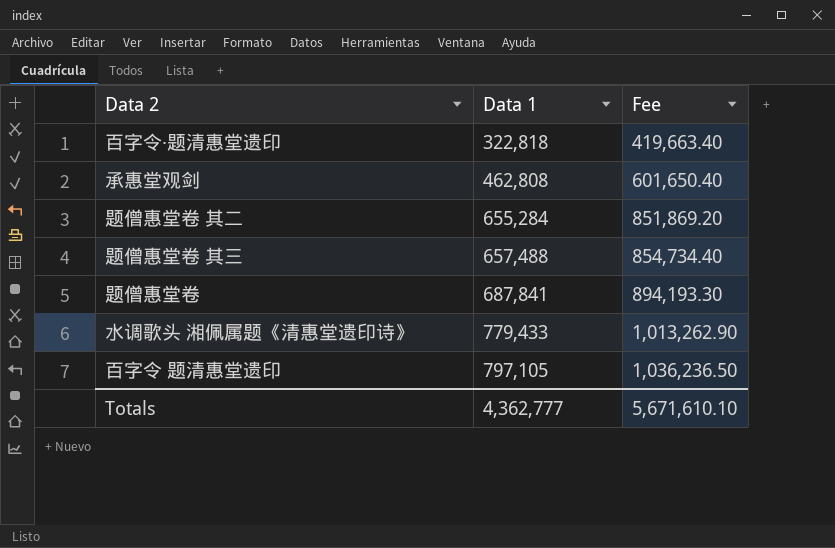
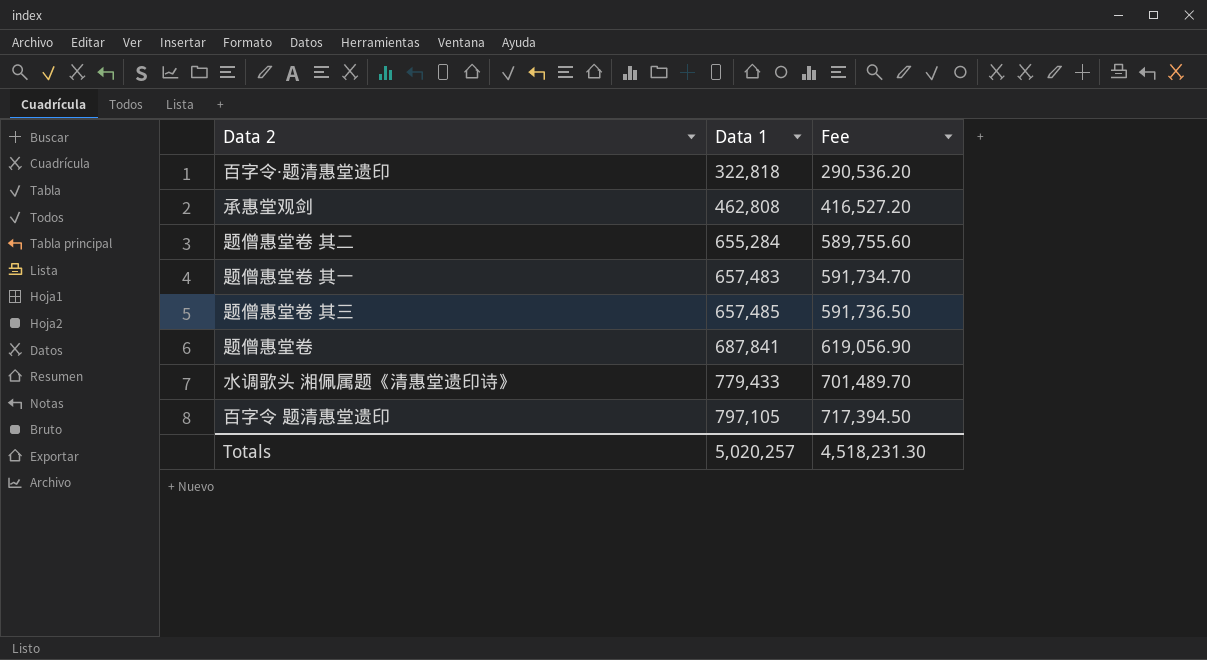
column Fee | formula: [Data 1] * 1.3 -> [Data 1] * 0.9
row 题僧惠堂卷 其一: none -> 657,483 | 591,734.70
题僧惠堂卷 其三 | Data 1: 657,488 -> 657,485
Totals | Data 1: 4,362,777 -> 5,020,257
Totals | Fee: 5,671,610.10 -> 4,518,231.30

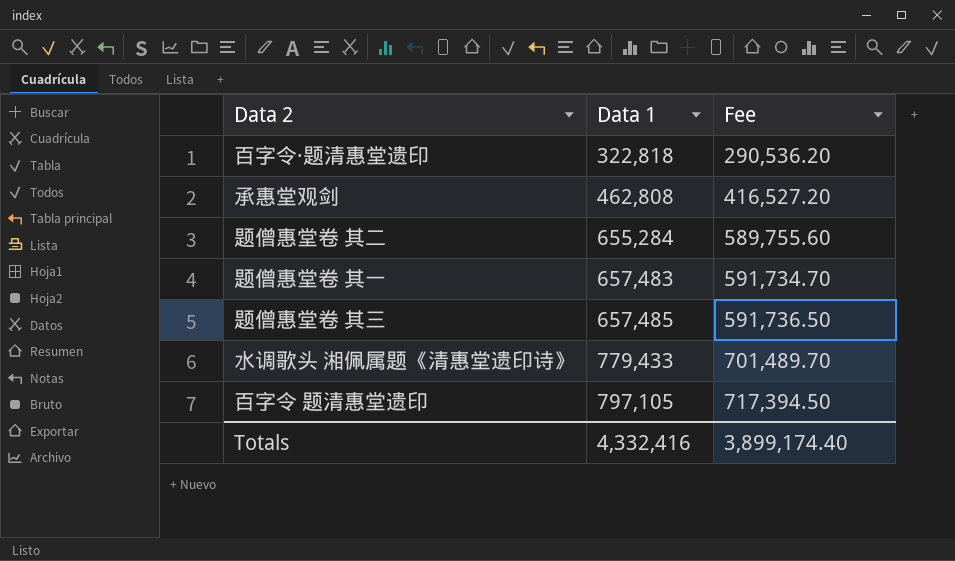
row 题僧惠堂卷: 687,841 | 619,056.90 -> none
Totals | Data 1: 5,020,257 -> 4,332,416
Totals | Fee: 4,518,231.30 -> 3,899,174.40

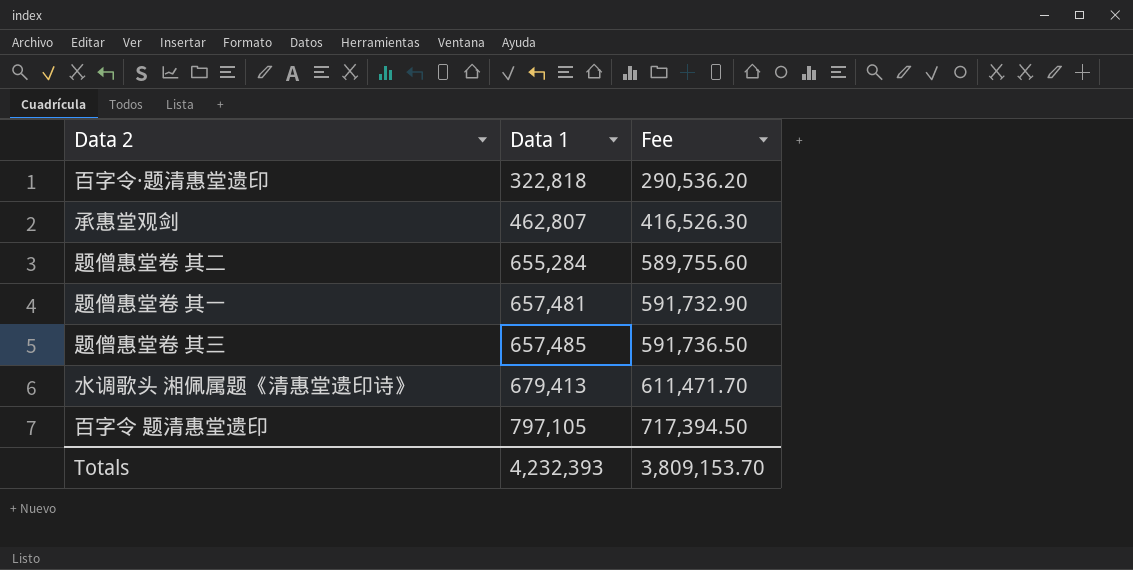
承惠堂观剑 | Data 1: 462,808 -> 462,807
承惠堂观剑 | Fee: 416,527.20 -> 416,526.30
题僧惠堂卷 其一 | Data 1: 657,483 -> 657,481
题僧惠堂卷 其一 | Fee: 591,734.70 -> 591,732.90
水调歌头 湘佩属题《清惠堂遗印诗》 | Data 1: 779,433 -> 679,413
水调歌头 湘佩属题《清惠堂遗印诗》 | Fee: 701,489.70 -> 611,471.70
Totals | Data 1: 4,332,416 -> 4,232,393
Totals | Fee: 3,899,174.40 -> 3,809,153.70

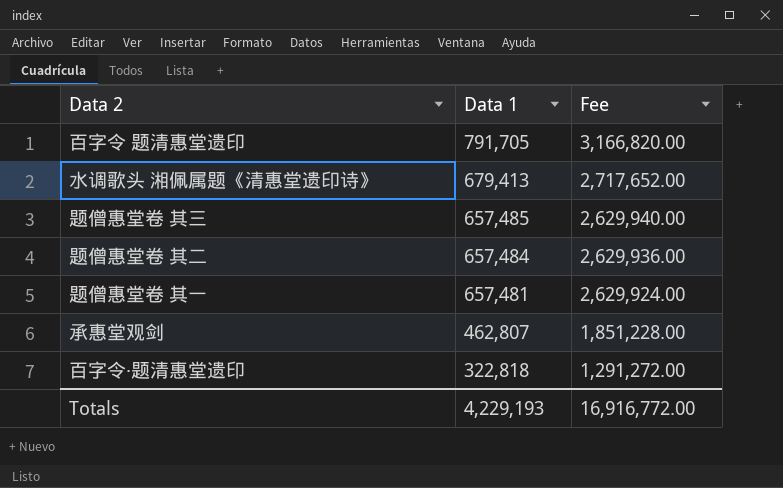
row order: Data 1 ascending -> Data 1 descending
column Fee | formula: [Data 1] * 0.9 -> [Data 1] * 4
百字令 题清惠堂遗印 | Data 1: 797,105 -> 791,705
题僧惠堂卷 其二 | Data 1: 655,284 -> 657,484
Totals | Data 1: 4,232,393 -> 4,229,193
Totals | Fee: 3,809,153.70 -> 16,916,772.00

